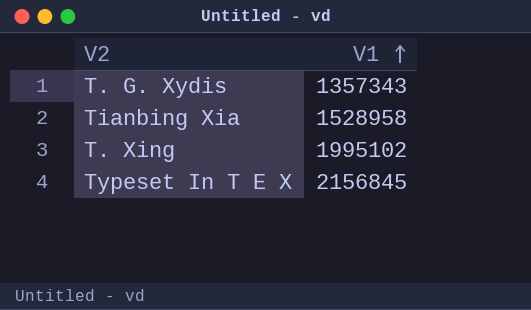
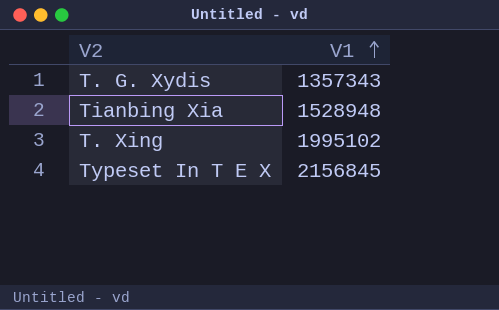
Tianbing Xia | V1: 1528958 -> 1528948

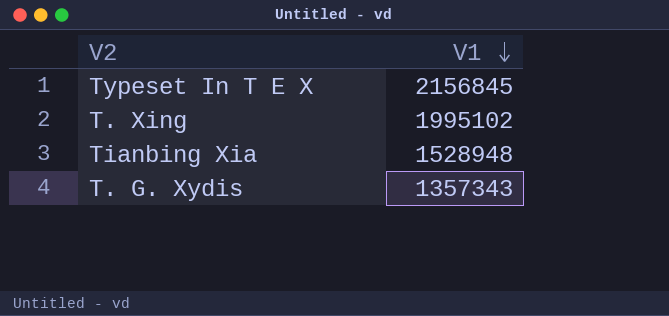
row order: V1 ascending -> V1 descending

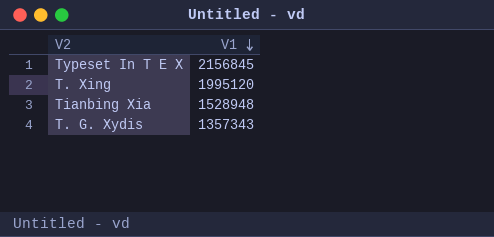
T. Xing | V1: 1995102 -> 1995120

